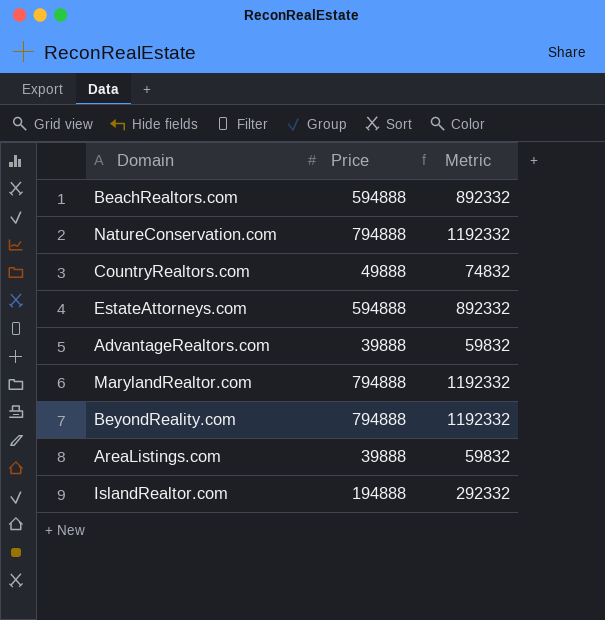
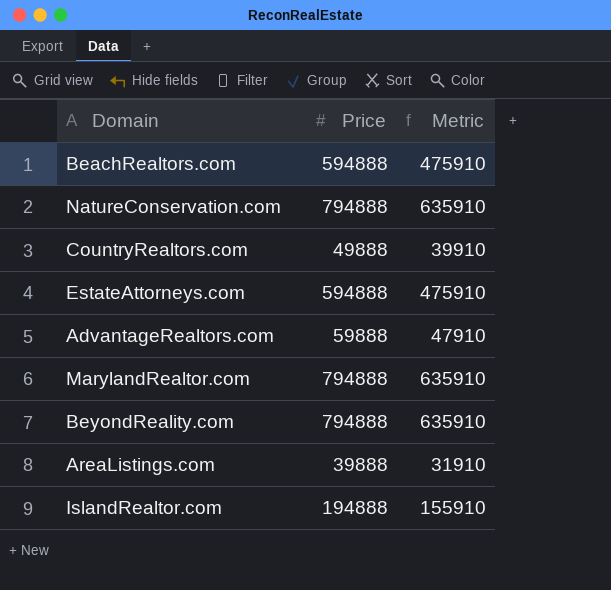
column Metric | formula: [Price] * 1.5 -> [Price] * 0.8
AdvantageRealtors.com | Price: 39888 -> 59888

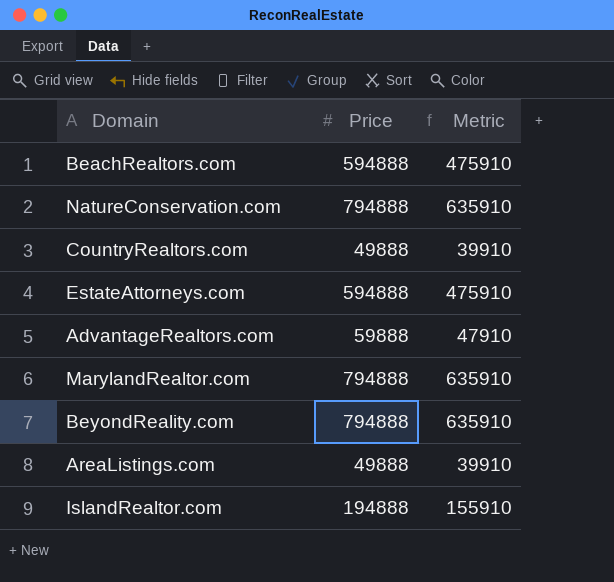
AreaListings.com | Price: 39888 -> 49888
AreaListings.com | Metric: 31910 -> 39910

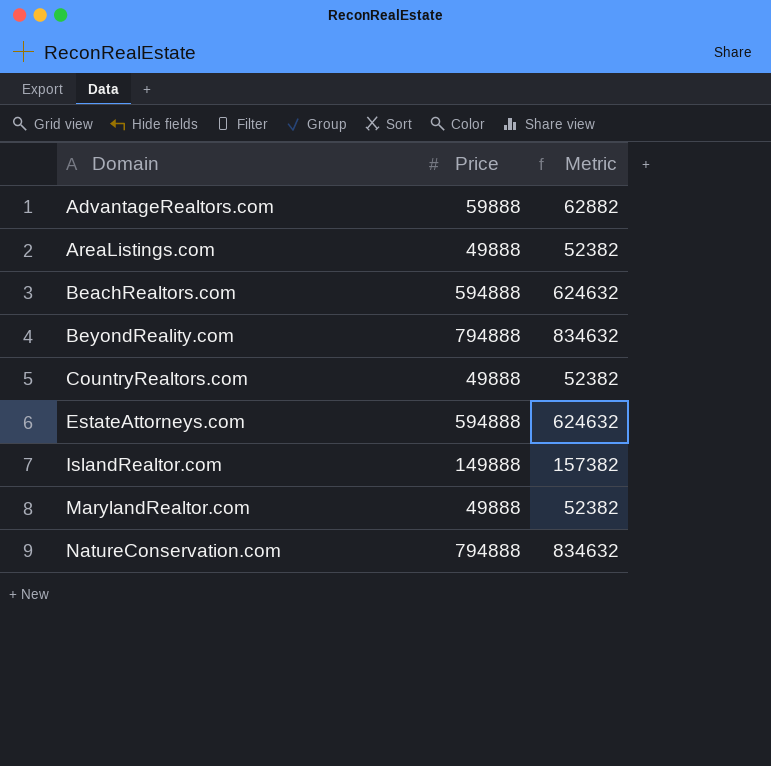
row order: none -> Domain ascending
column Metric | formula: [Price] * 0.8 -> [Price] * 1.05
IslandRealtor.com | Price: 194888 -> 149888
MarylandRealtor.com | Price: 794888 -> 49888

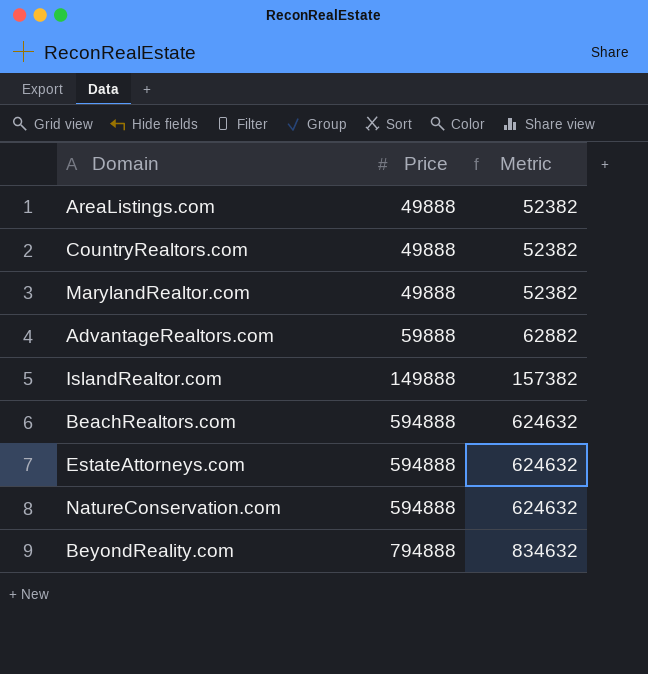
row order: Domain ascending -> Price ascending
NatureConservation.com | Price: 794888 -> 594888
NatureConservation.com | Metric: 834632 -> 624632

